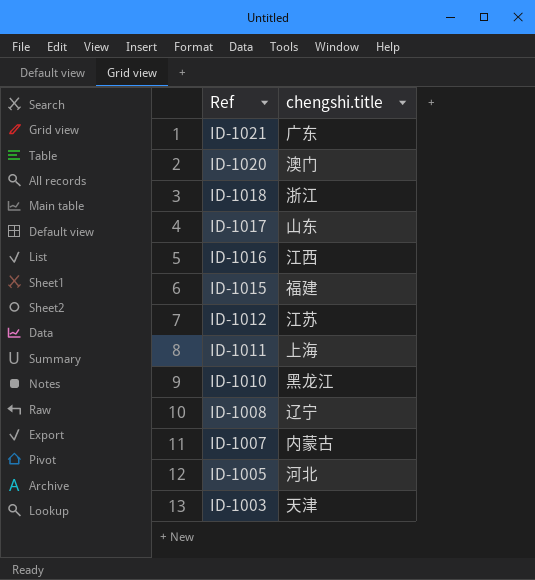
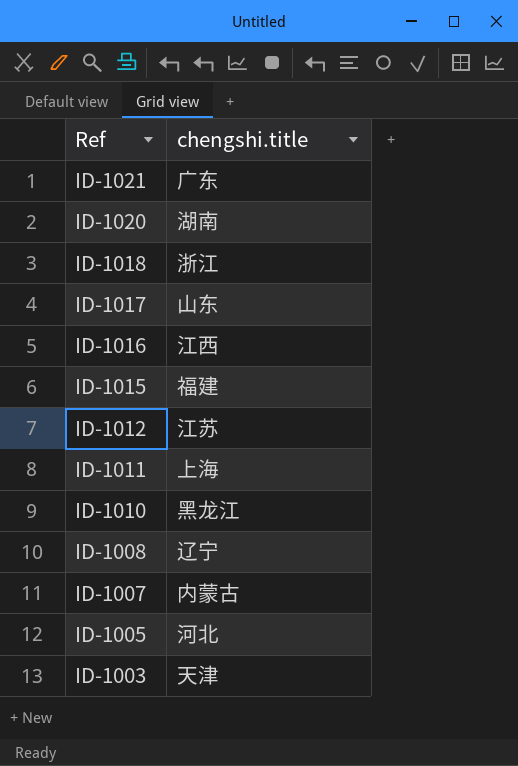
ID-1020 | chengshi.title: 澳门 -> 湖南

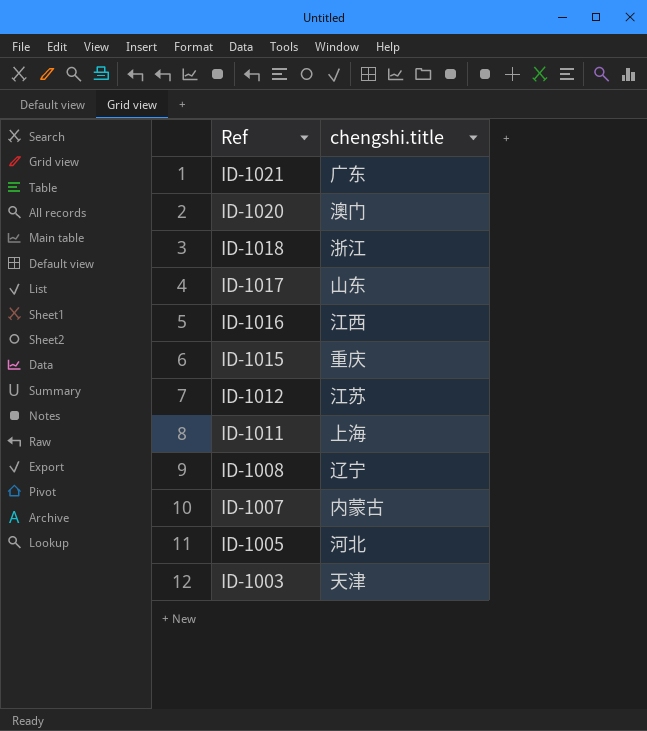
row ID-1010: 黑龙江 -> none
ID-1020 | chengshi.title: 湖南 -> 澳门
ID-1015 | chengshi.title: 福建 -> 重庆

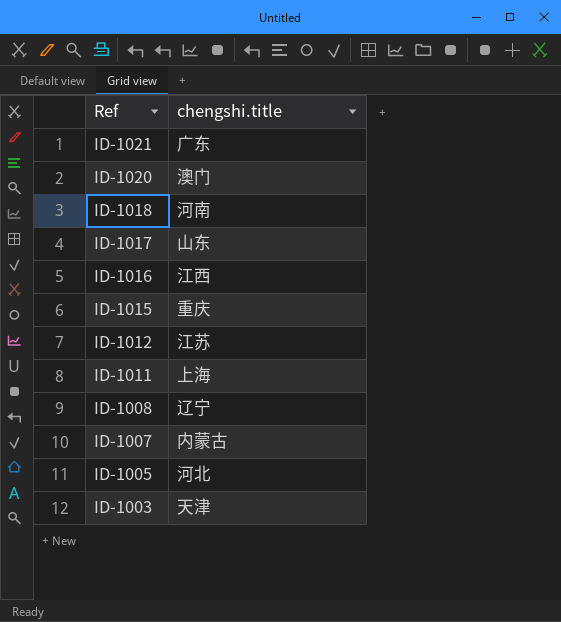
ID-1018 | chengshi.title: 浙江 -> 河南

